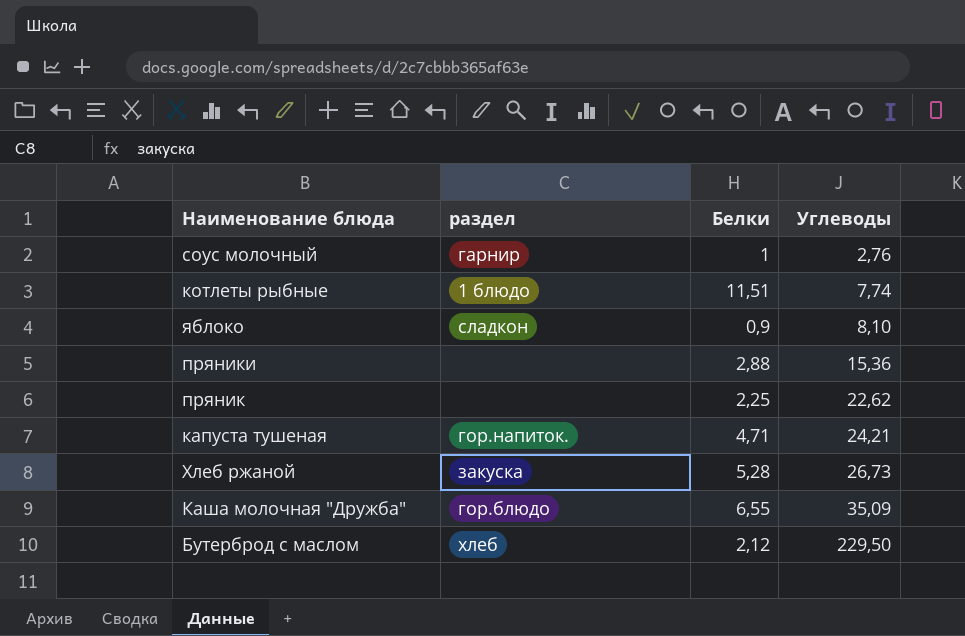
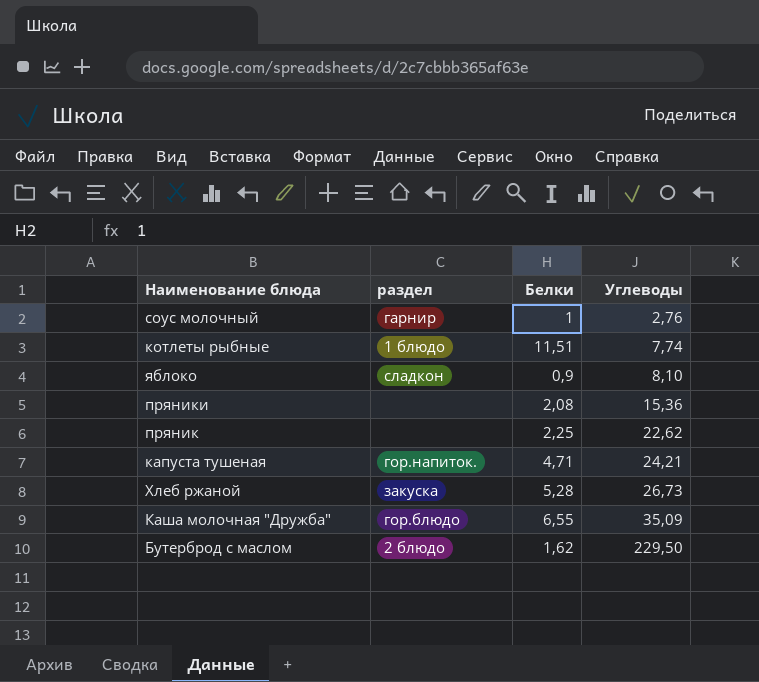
пряники | Белки: 2,88 -> 2,08
Бутерброд с маслом | раздел: хлеб -> 2 блюдо
Бутерброд с маслом | Белки: 2,12 -> 1,62

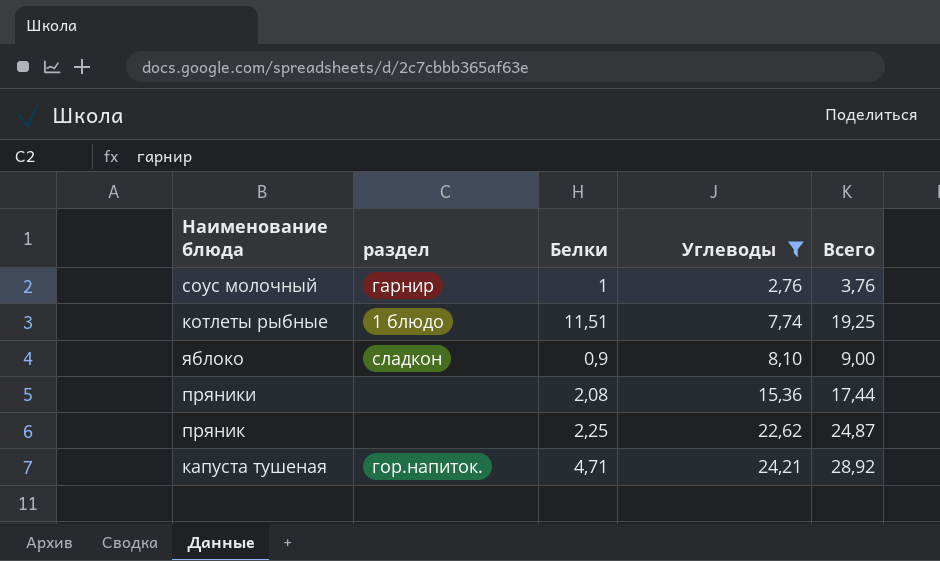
filter: none -> Углеводы <= 24,21
column Всего | formula: none -> [Белки] + [Углеводы]

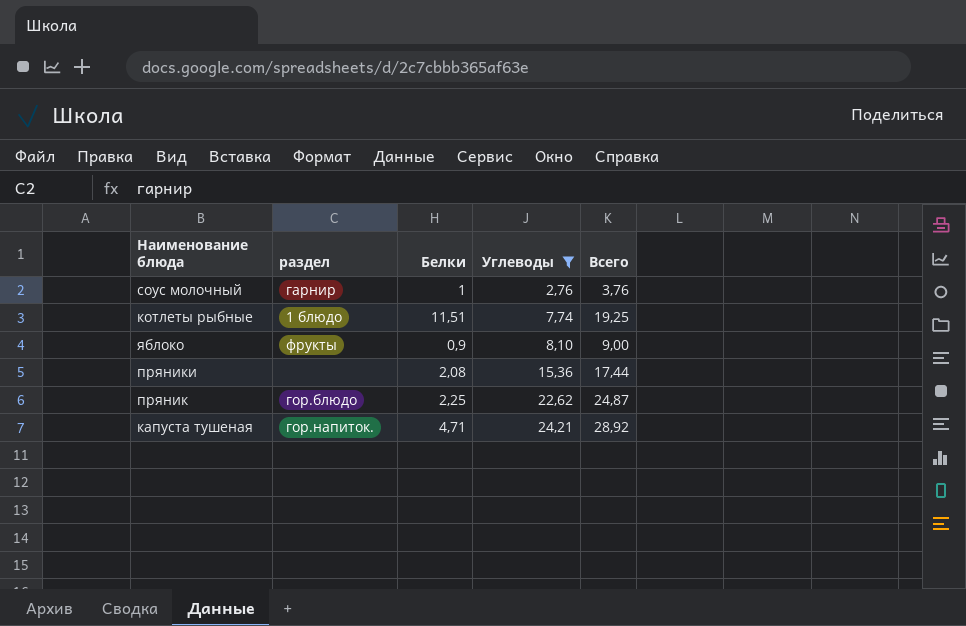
яблоко | раздел: сладкон -> фрукты
пряник | раздел: none -> гор.блюдо

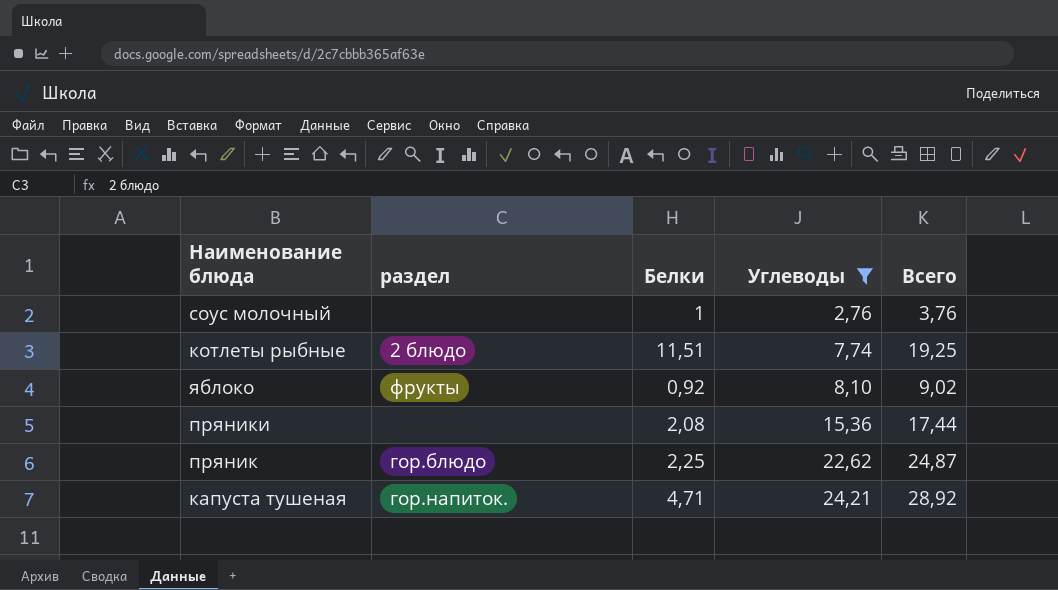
соус молочный | раздел: гарнир -> none
котлеты рыбные | раздел: 1 блюдо -> 2 блюдо
яблоко | Белки: 0,9 -> 0,92
яблоко | Всего: 9,00 -> 9,02

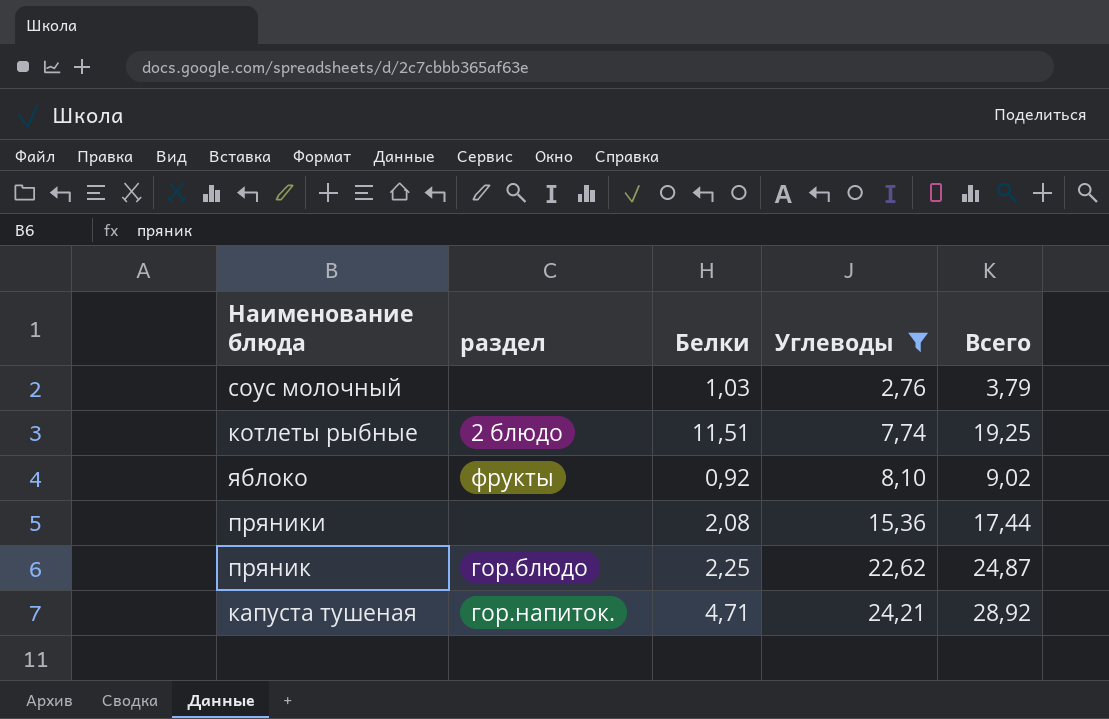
соус молочный | Белки: 1 -> 1,03
соус молочный | Всего: 3,76 -> 3,79

